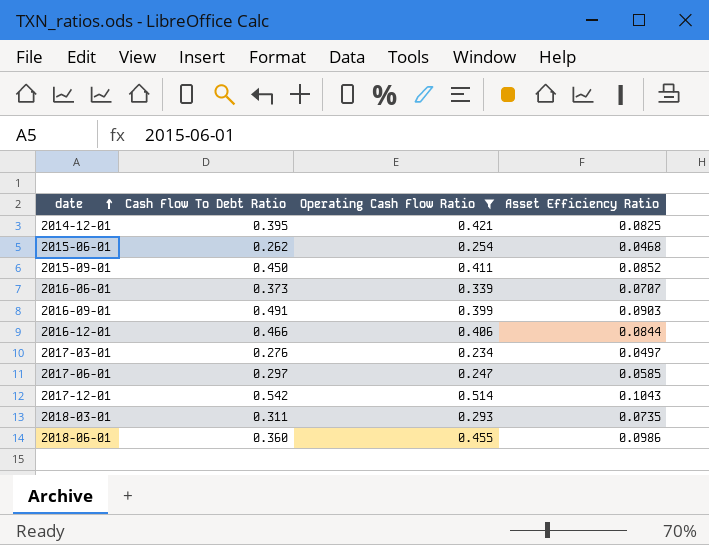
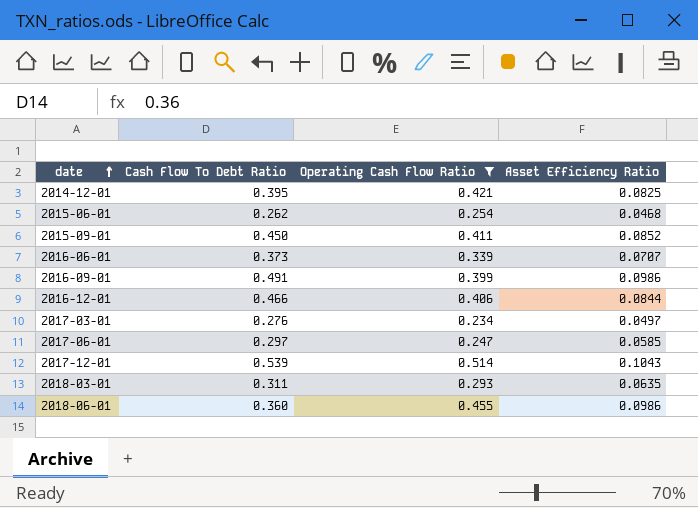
2016-09-01 | Asset Efficiency Ratio: 0.0903 -> 0.0986
2017-12-01 | Cash Flow To Debt Ratio: 0.542 -> 0.539
2018-03-01 | Asset Efficiency Ratio: 0.0735 -> 0.0635

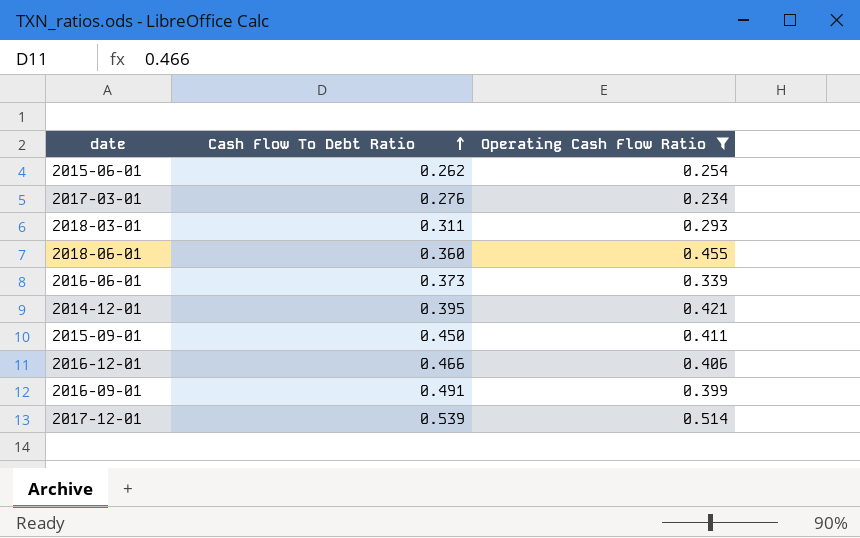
row order: date ascending -> Cash Flow To Debt Ratio ascending
column Asset Efficiency Ratio | position: 4 -> none
row 2017-06-01: 0.297 | 0.247 | 0.0585 -> none

